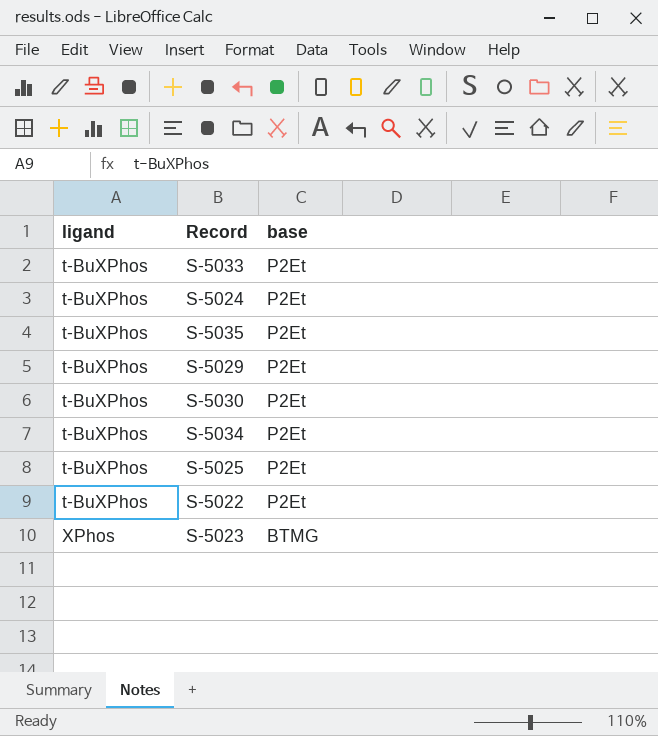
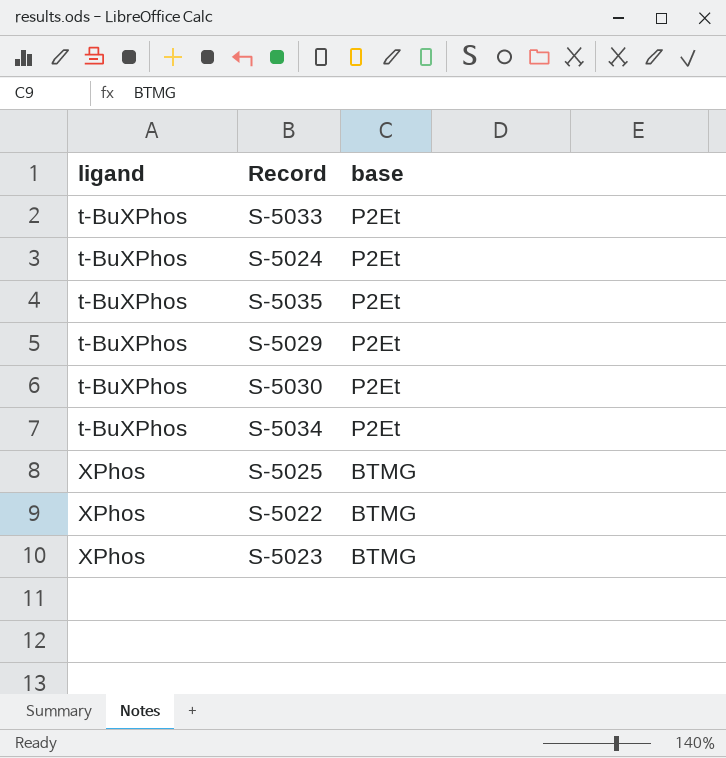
S-5025 | ligand: t-BuXPhos -> XPhos
S-5025 | base: P2Et -> BTMG
S-5022 | ligand: t-BuXPhos -> XPhos
S-5022 | base: P2Et -> BTMG

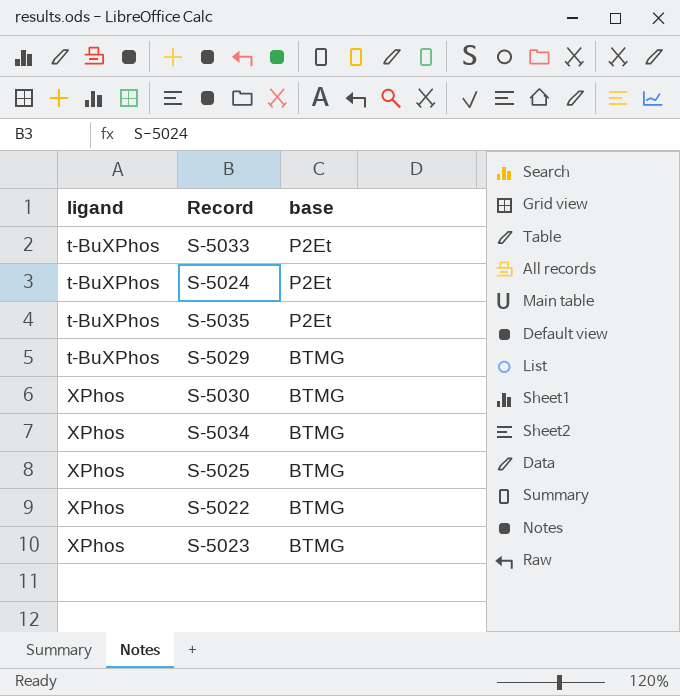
S-5029 | base: P2Et -> BTMG
S-5030 | ligand: t-BuXPhos -> XPhos
S-5030 | base: P2Et -> BTMG
S-5034 | ligand: t-BuXPhos -> XPhos
S-5034 | base: P2Et -> BTMG

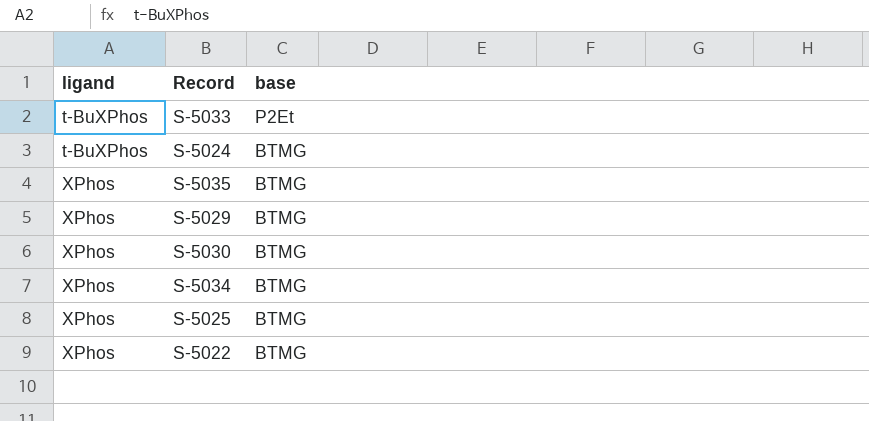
row S-5023: XPhos | BTMG -> none
S-5024 | base: P2Et -> BTMG
S-5035 | ligand: t-BuXPhos -> XPhos
S-5035 | base: P2Et -> BTMG
S-5029 | ligand: t-BuXPhos -> XPhos

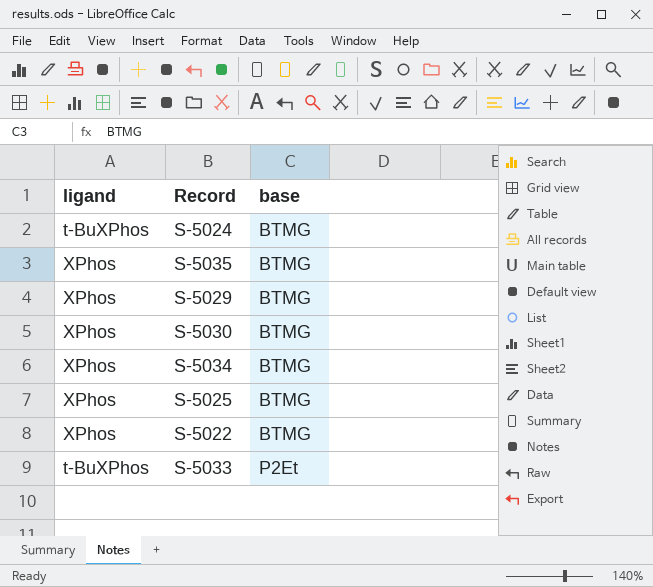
row order: ligand ascending -> base ascending

